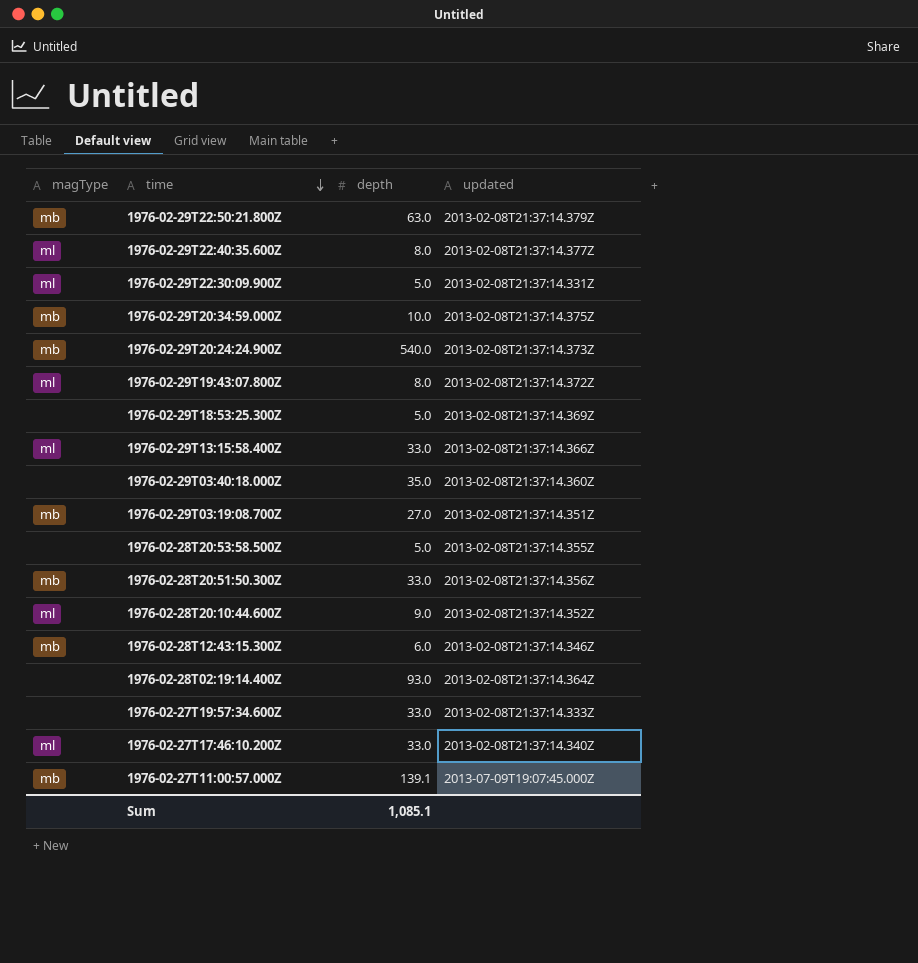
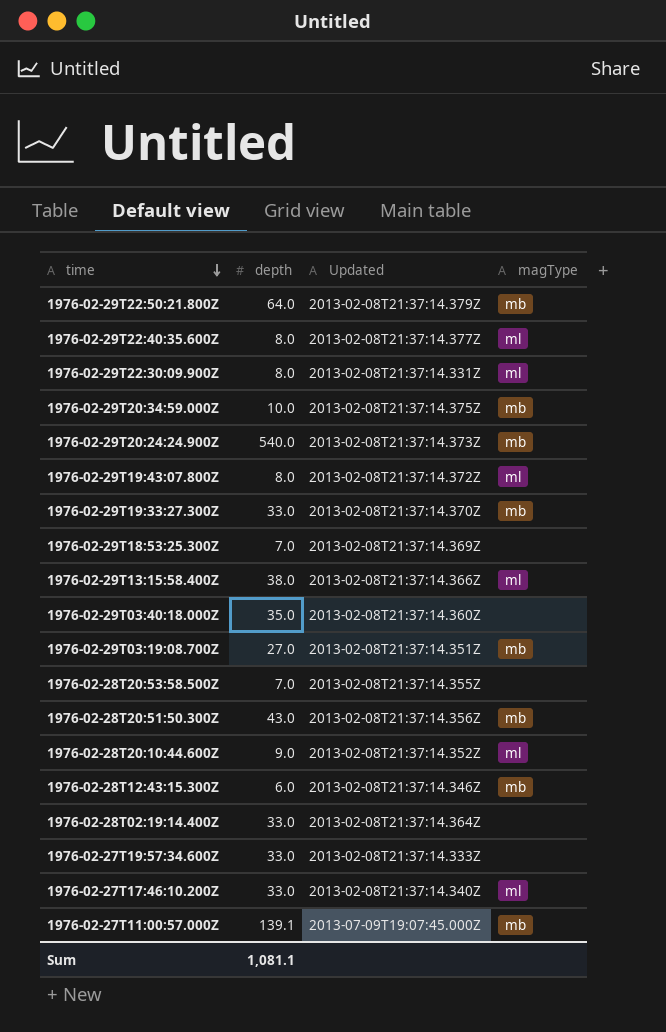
column name: updated -> Updated
column magType | position: 1 -> 4
1976-02-29T22:50:21.800Z | depth: 63.0 -> 64.0
1976-02-29T22:30:09.900Z | depth: 5.0 -> 8.0
row 1976-02-29T19:33:27.300Z: none -> 33.0 | 2013-02-08T21:37:14.370Z | mb
1976-02-29T18:53:25.300Z | depth: 5.0 -> 7.0
1976-02-29T13:15:58.400Z | depth: 33.0 -> 38.0
1976-02-28T20:53:58.500Z | depth: 5.0 -> 7.0
1976-02-28T20:51:50.300Z | depth: 33.0 -> 43.0
1976-02-28T02:19:14.400Z | depth: 93.0 -> 33.0
Sum | depth: 1,085.1 -> 1,081.1

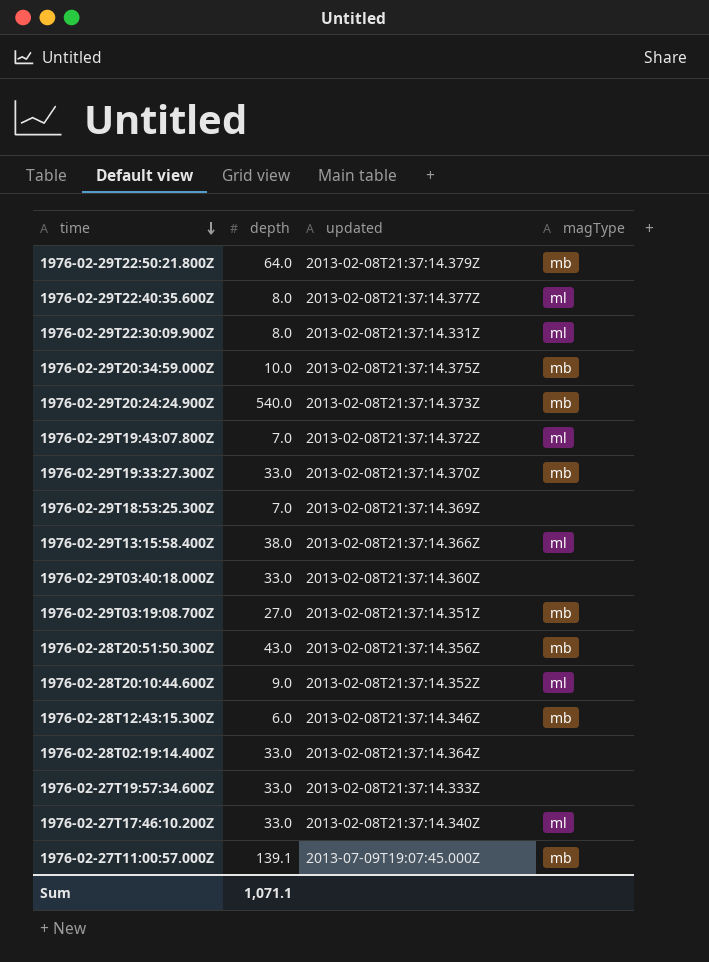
column name: Updated -> updated
row 1976-02-28T20:53:58.500Z: 7.0 | 2013-02-08T21:37:14.355Z | none -> none
1976-02-29T19:43:07.800Z | depth: 8.0 -> 7.0
1976-02-29T03:40:18.000Z | depth: 35.0 -> 33.0
Sum | depth: 1,081.1 -> 1,071.1

